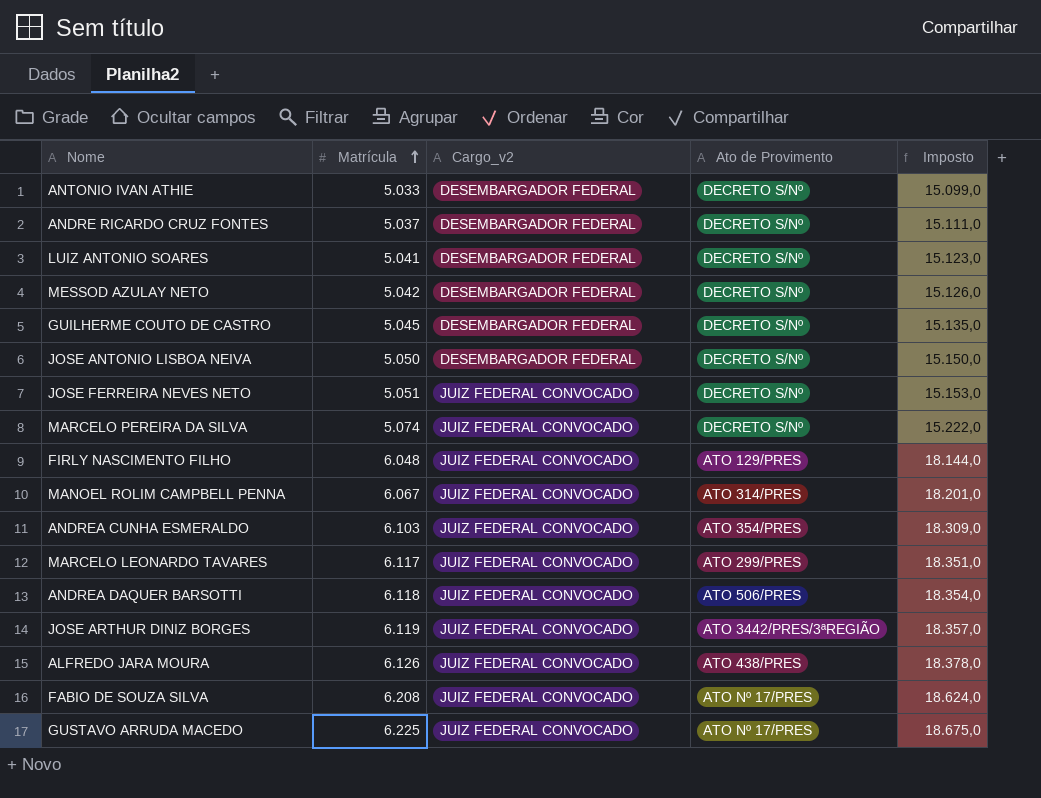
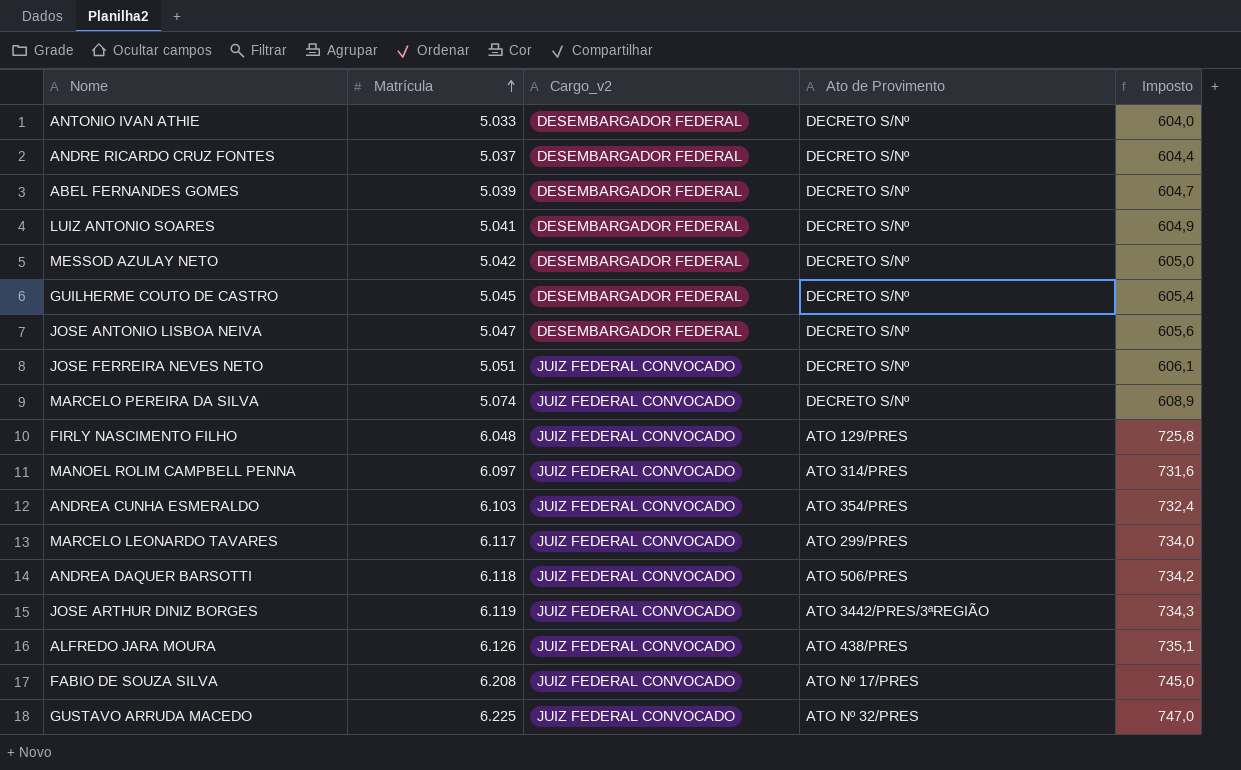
column Imposto | formula: [Matrícula] * 3 -> [Matrícula] * 0,12
row ABEL FERNANDES GOMES: none -> 5.039 | DESEMBARGADOR FEDERAL | DECRETO S/Nº | 604,7
JOSE ANTONIO LISBOA NEIVA | Matrícula: 5.050 -> 5.047
MANOEL ROLIM CAMPBELL PENNA | Matrícula: 6.067 -> 6.097
GUSTAVO ARRUDA MACEDO | Ato de Provimento: ATO Nº 17/PRES -> ATO Nº 32/PRES

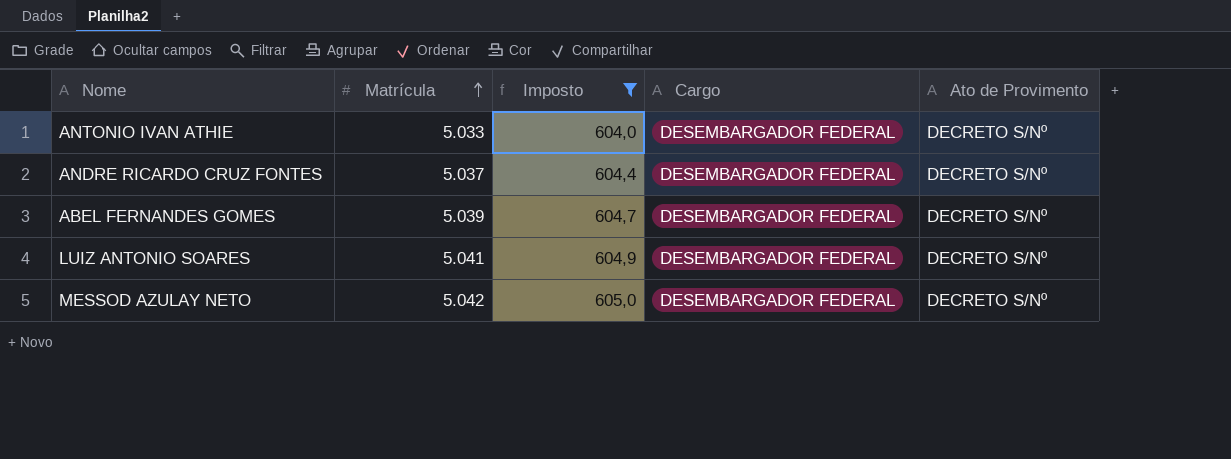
filter: none -> Imposto <= 605,0
column Imposto | position: 5 -> 3
column name: Cargo_v2 -> Cargo

